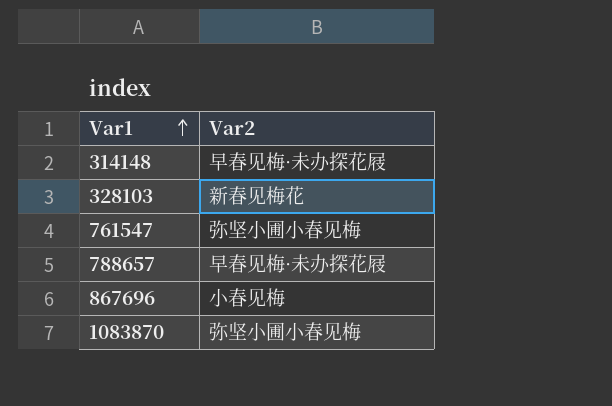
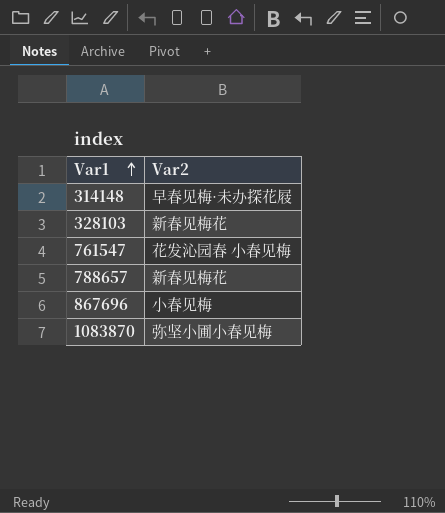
761547 | Var2: 弥坚小圃小春见梅 -> 花发沁园春 小春见梅
788657 | Var2: 早春见梅·未办探花屐 -> 新春见梅花

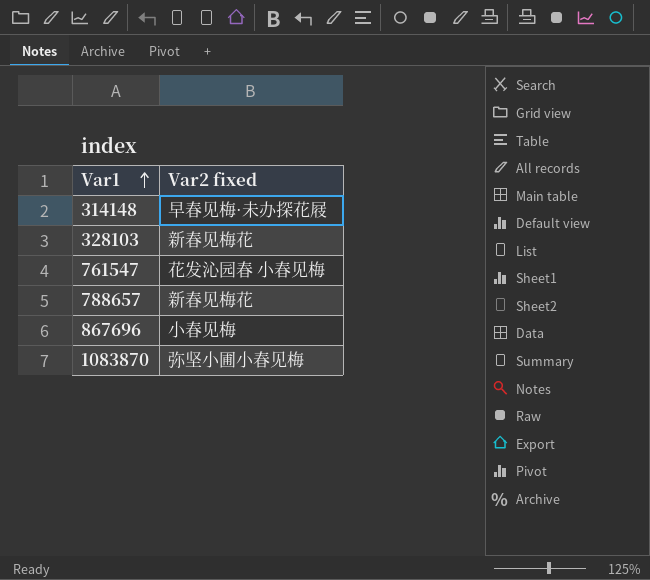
column name: Var2 -> Var2 fixed

